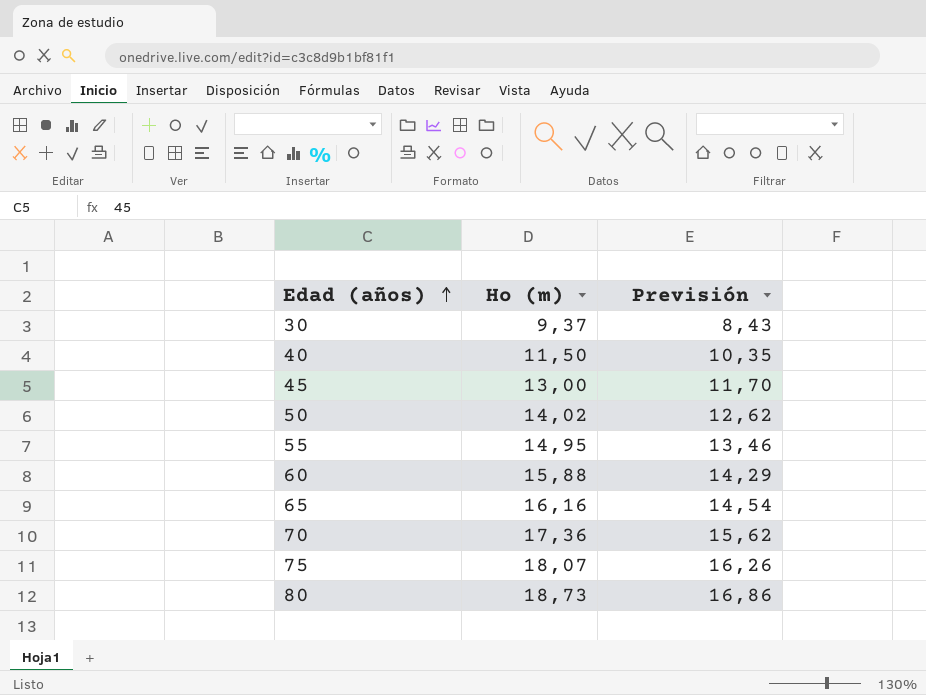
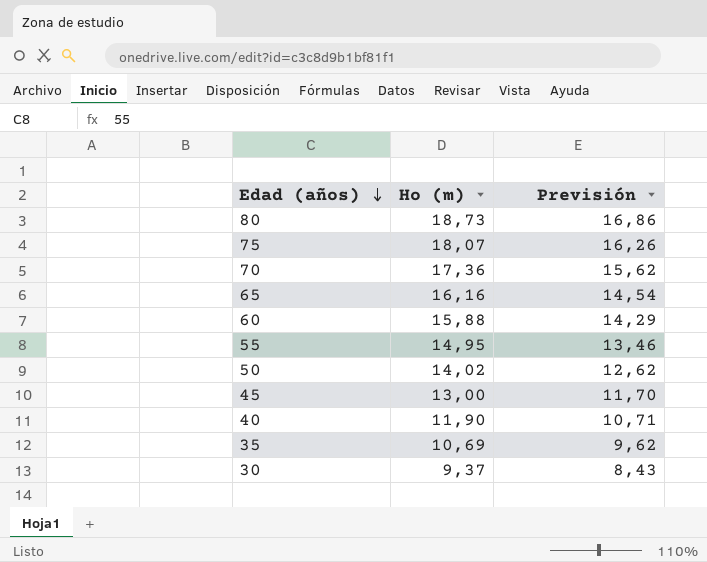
row order: Edad (años) ascending -> Edad (años) descending
40 | Ho (m): 11,50 -> 11,90
40 | Previsión: 10,35 -> 10,71
row 35: none -> 10,69 | 9,62

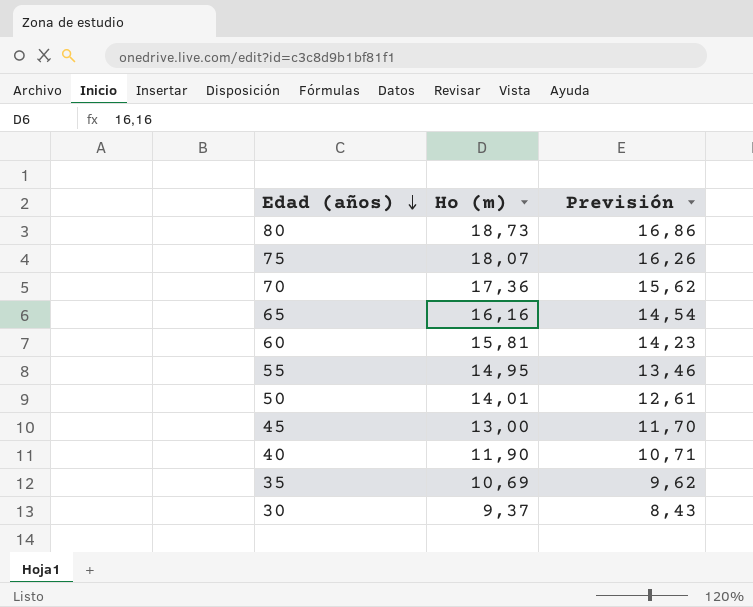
60 | Ho (m): 15,88 -> 15,81
60 | Previsión: 14,29 -> 14,23
50 | Ho (m): 14,02 -> 14,01
50 | Previsión: 12,62 -> 12,61

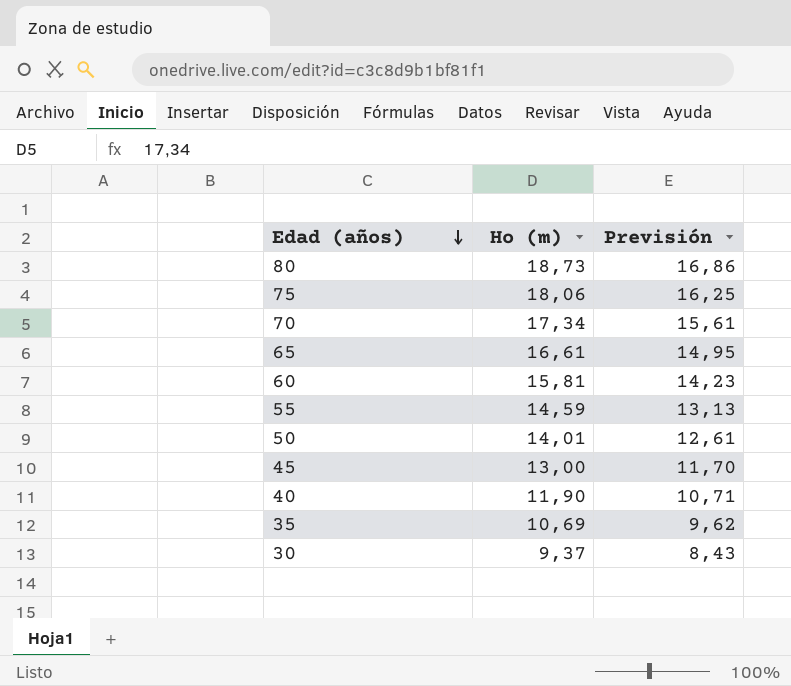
75 | Ho (m): 18,07 -> 18,06
75 | Previsión: 16,26 -> 16,25
70 | Ho (m): 17,36 -> 17,34
70 | Previsión: 15,62 -> 15,61
65 | Ho (m): 16,16 -> 16,61
65 | Previsión: 14,54 -> 14,95
55 | Ho (m): 14,95 -> 14,59
55 | Previsión: 13,46 -> 13,13

